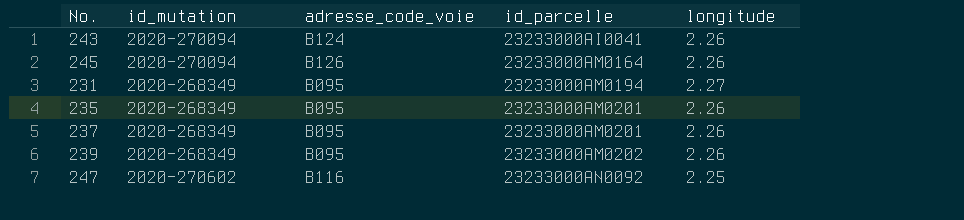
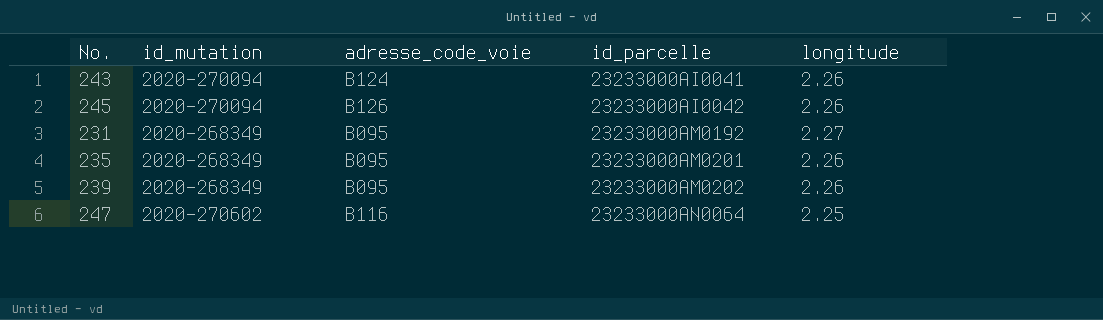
row 237: 2020-268349 | B095 | 23233000AM0201 | 2.26 -> none
245 | id_parcelle: 23233000AM0164 -> 23233000AI0042
231 | id_parcelle: 23233000AM0194 -> 23233000AM0192
247 | id_parcelle: 23233000AN0092 -> 23233000AN0064

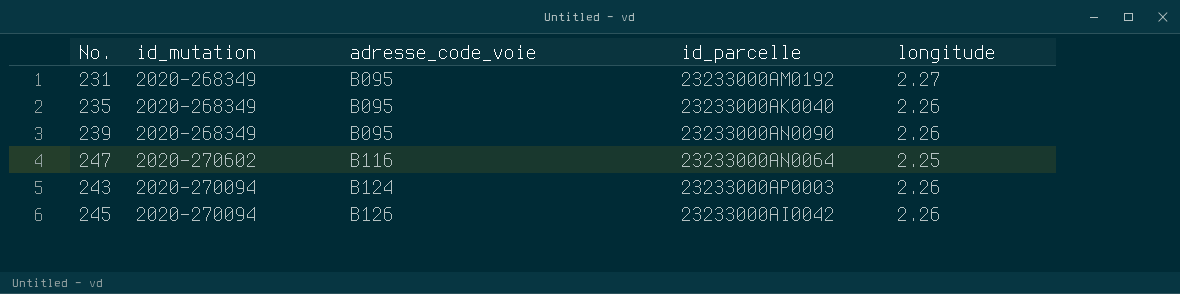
row order: id_parcelle ascending -> adresse_code_voie ascending
235 | id_parcelle: 23233000AM0201 -> 23233000AK0040
239 | id_parcelle: 23233000AM0202 -> 23233000AN0090
243 | id_parcelle: 23233000AI0041 -> 23233000AP0003

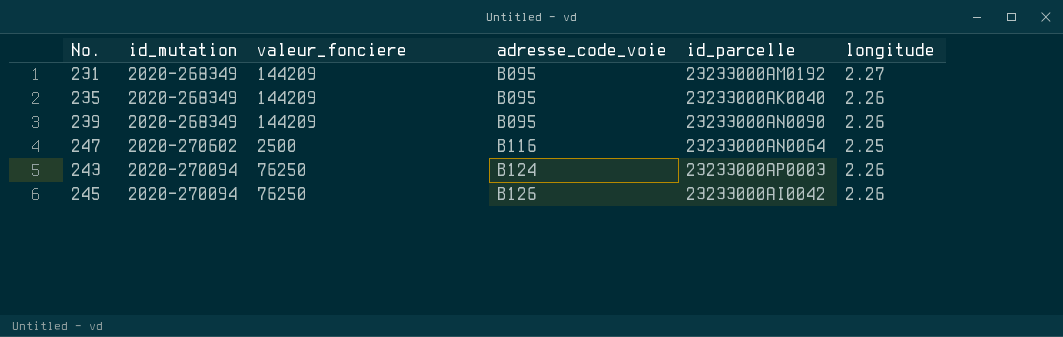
column valeur_fonciere | position: none -> 3

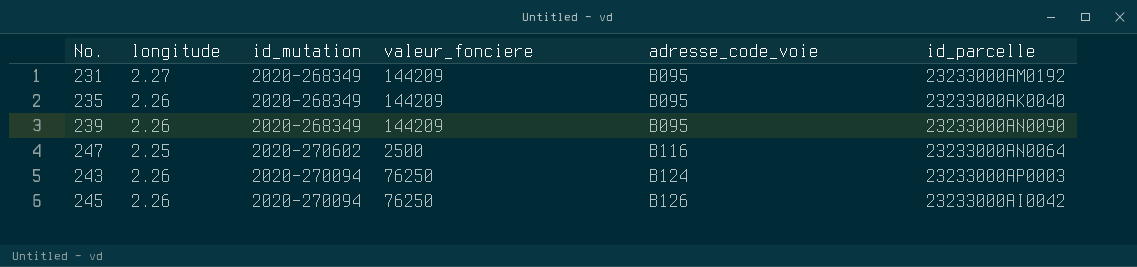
column longitude | position: 6 -> 2

